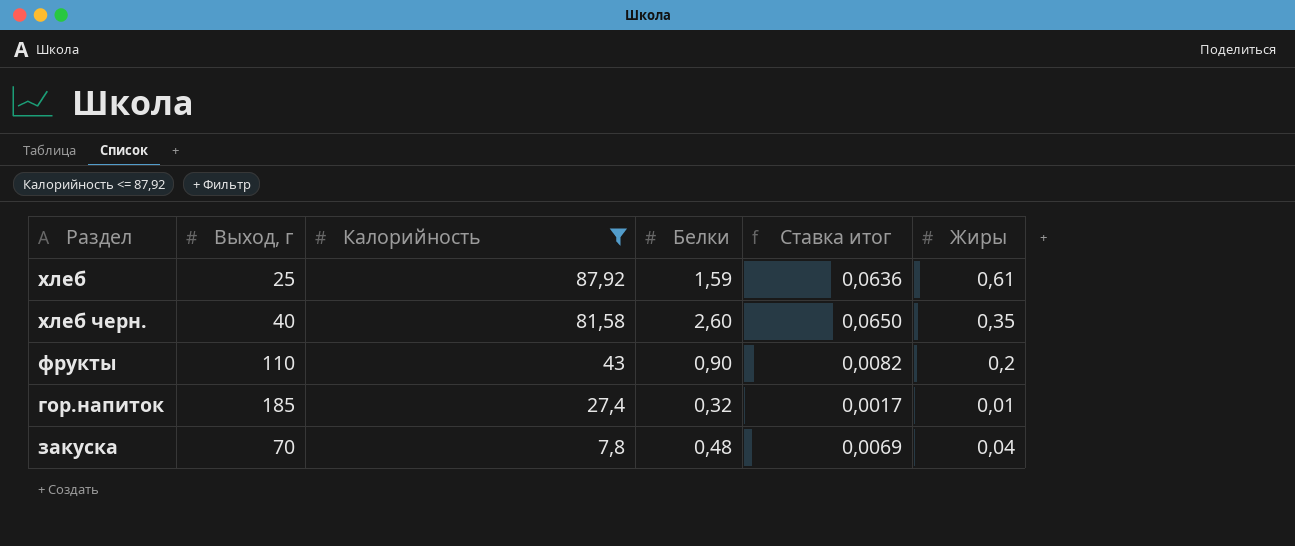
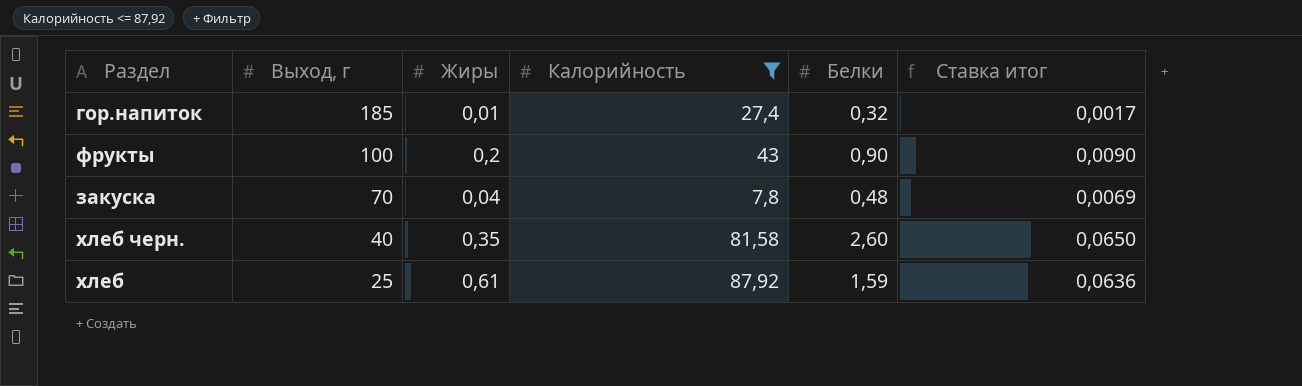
row order: Калорийность descending -> Выход, г descending
column Жиры | position: 6 -> 3
фрукты | Выход, г: 110 -> 100
фрукты | Ставка итог: 0,0082 -> 0,0090

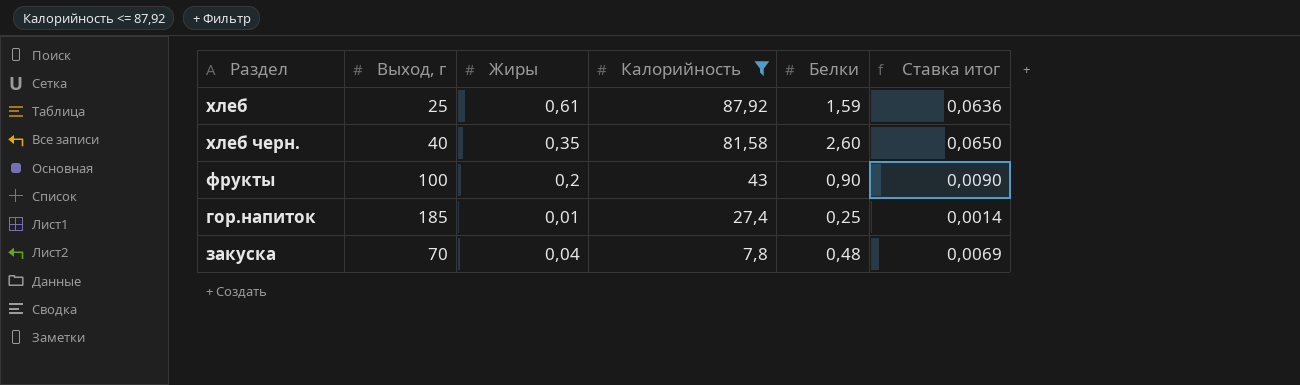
row order: Выход, г descending -> Калорийность descending
гор.напиток | Белки: 0,32 -> 0,25
гор.напиток | Ставка итог: 0,0017 -> 0,0014

